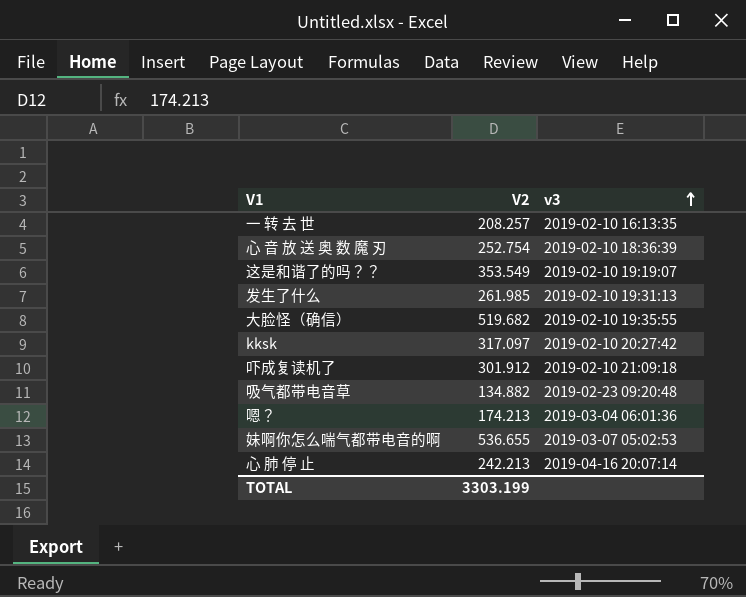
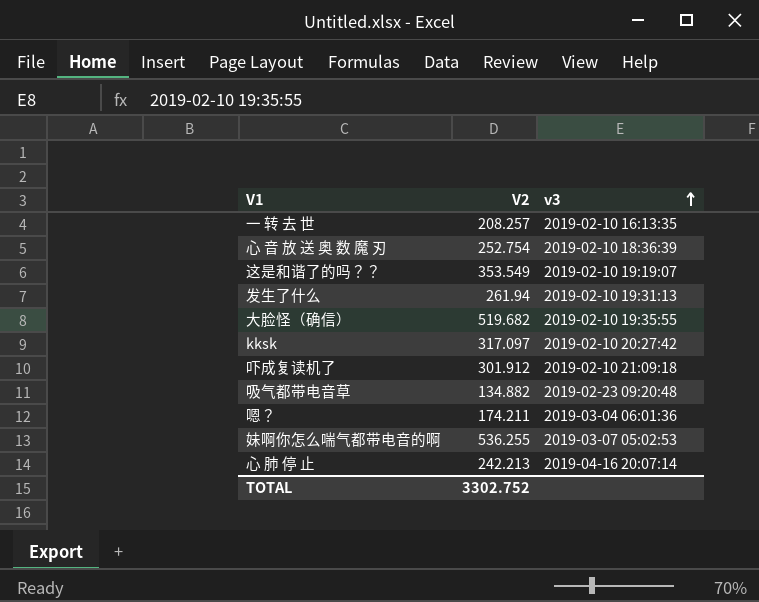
发生了什么 | V2: 261.985 -> 261.94
嗯？ | V2: 174.213 -> 174.211
妹啊你怎么喘气都带电音的啊 | V2: 536.655 -> 536.255
TOTAL | V2: 3303.199 -> 3302.752

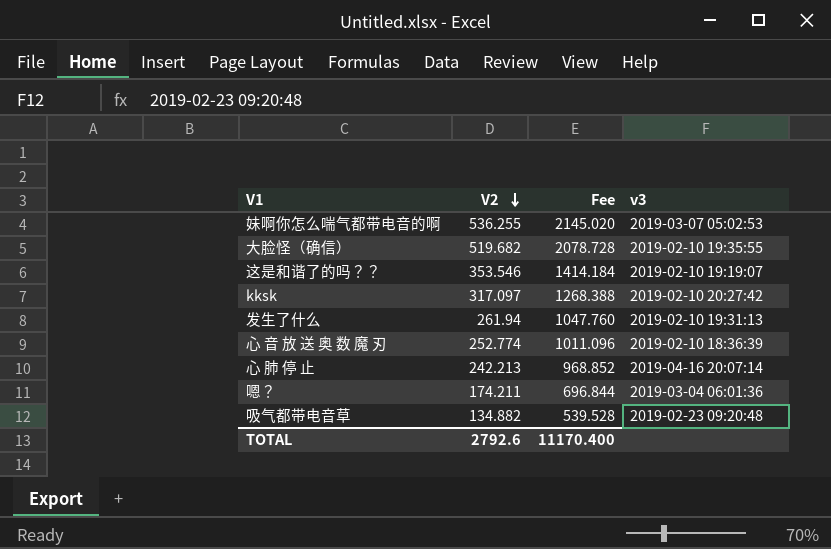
row order: v3 ascending -> V2 descending
column Fee | formula: none -> [V2] * 4
row 一 转 去 世: 208.257 | 2019-02-10 16:13:35 -> none
row 吓成复读机了: 301.912 | 2019-02-10 21:09:18 -> none
这是和谐了的吗？？ | V2: 353.549 -> 353.546
心 音 放 送 奥 数 魔 刃 | V2: 252.754 -> 252.774
TOTAL | V2: 3302.752 -> 2792.6

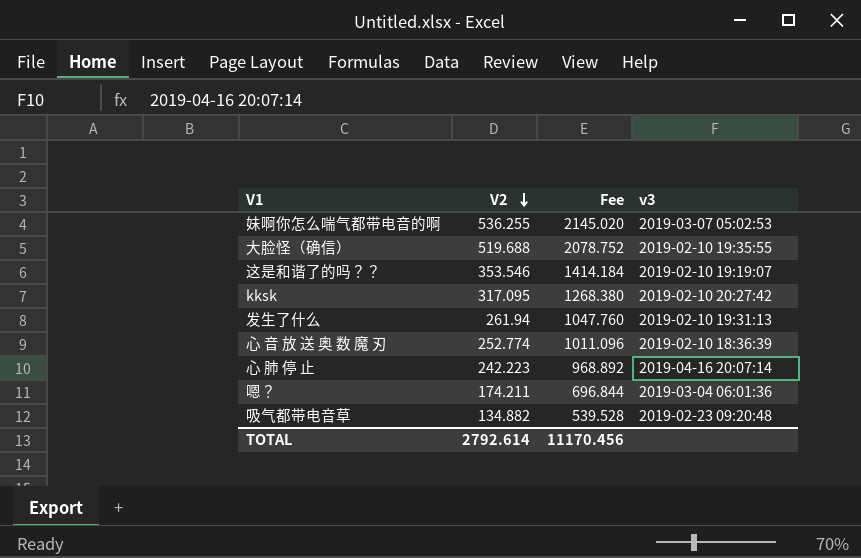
大脸怪（确信） | V2: 519.682 -> 519.688
大脸怪（确信） | Fee: 2078.728 -> 2078.752
kksk | V2: 317.097 -> 317.095
kksk | Fee: 1268.388 -> 1268.380
心 肺 停 止 | V2: 242.213 -> 242.223
心 肺 停 止 | Fee: 968.852 -> 968.892
TOTAL | V2: 2792.6 -> 2792.614
TOTAL | Fee: 11170.400 -> 11170.456

